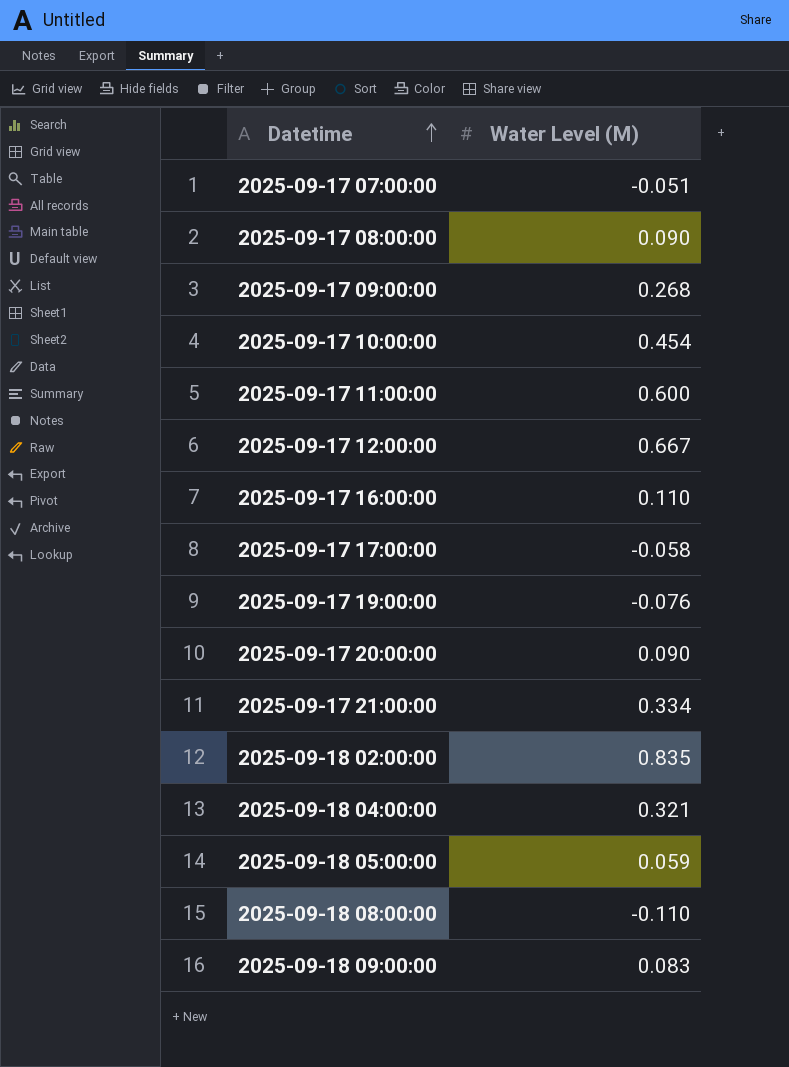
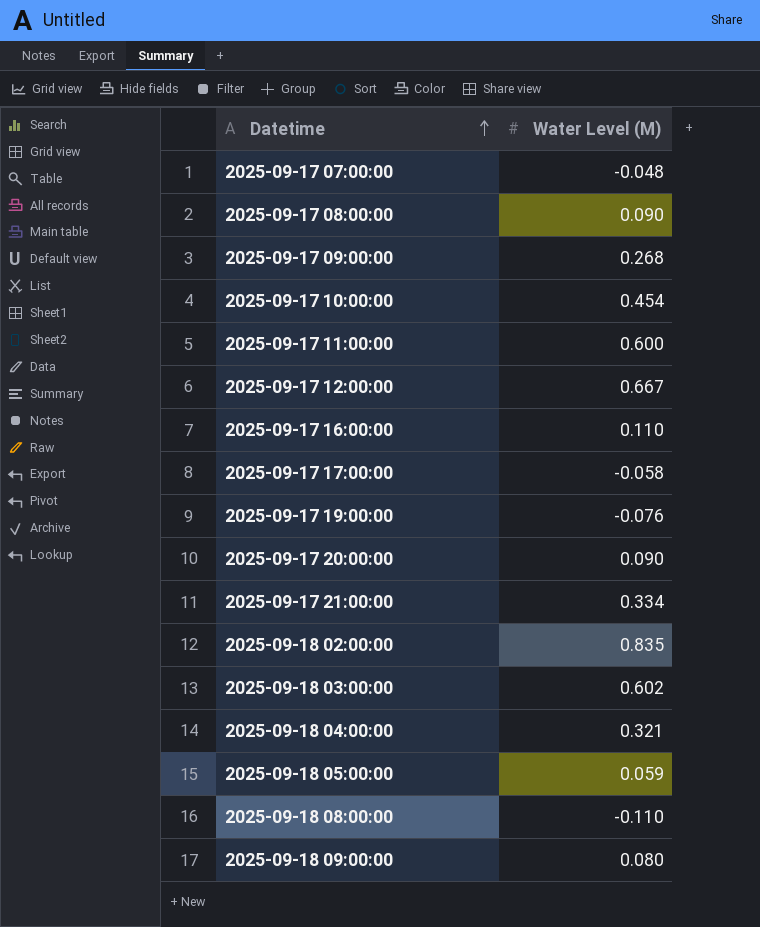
2025-09-17 07:00:00 | Water Level (M): -0.051 -> -0.048
row 2025-09-18 03:00:00: none -> 0.602
2025-09-18 09:00:00 | Water Level (M): 0.083 -> 0.080

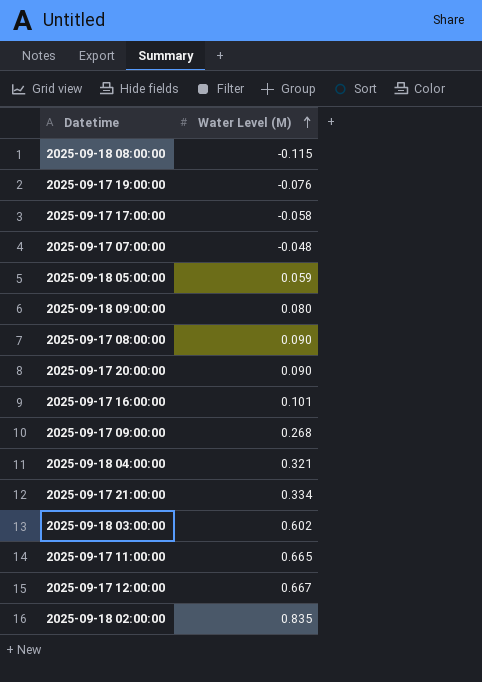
row order: Datetime ascending -> Water Level (M) ascending
row 2025-09-17 10:00:00: 0.454 -> none
2025-09-18 08:00:00 | Water Level (M): -0.110 -> -0.115
2025-09-17 16:00:00 | Water Level (M): 0.110 -> 0.101
2025-09-17 11:00:00 | Water Level (M): 0.600 -> 0.665

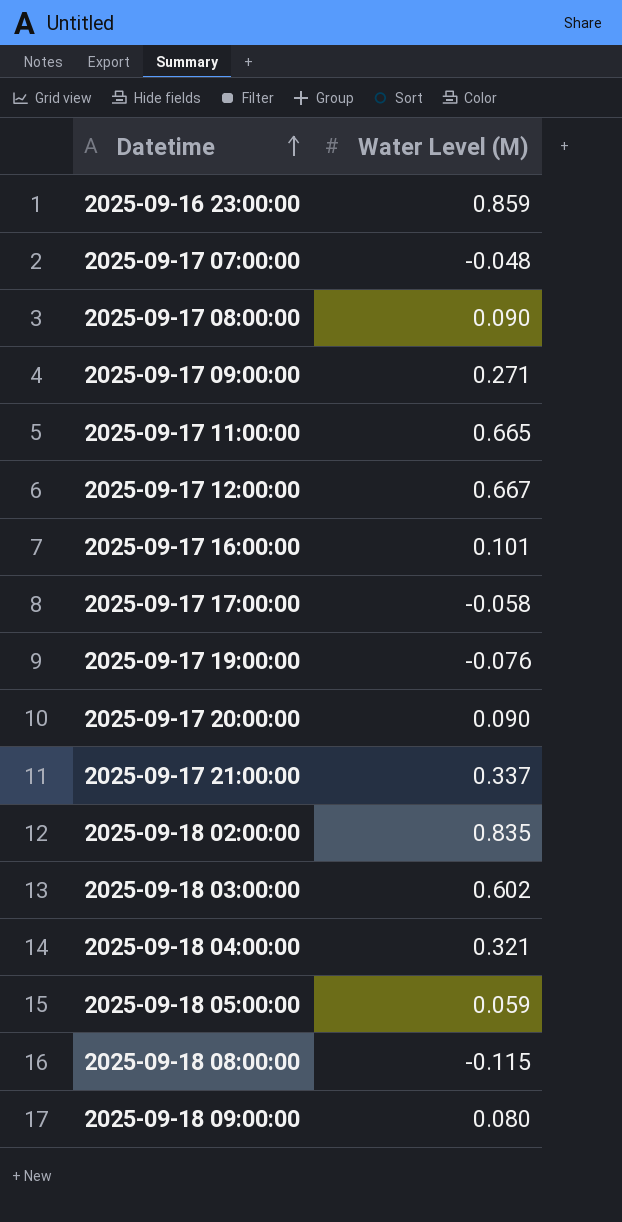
row order: Water Level (M) ascending -> Datetime ascending
row 2025-09-16 23:00:00: none -> 0.859
2025-09-17 09:00:00 | Water Level (M): 0.268 -> 0.271
2025-09-17 21:00:00 | Water Level (M): 0.334 -> 0.337

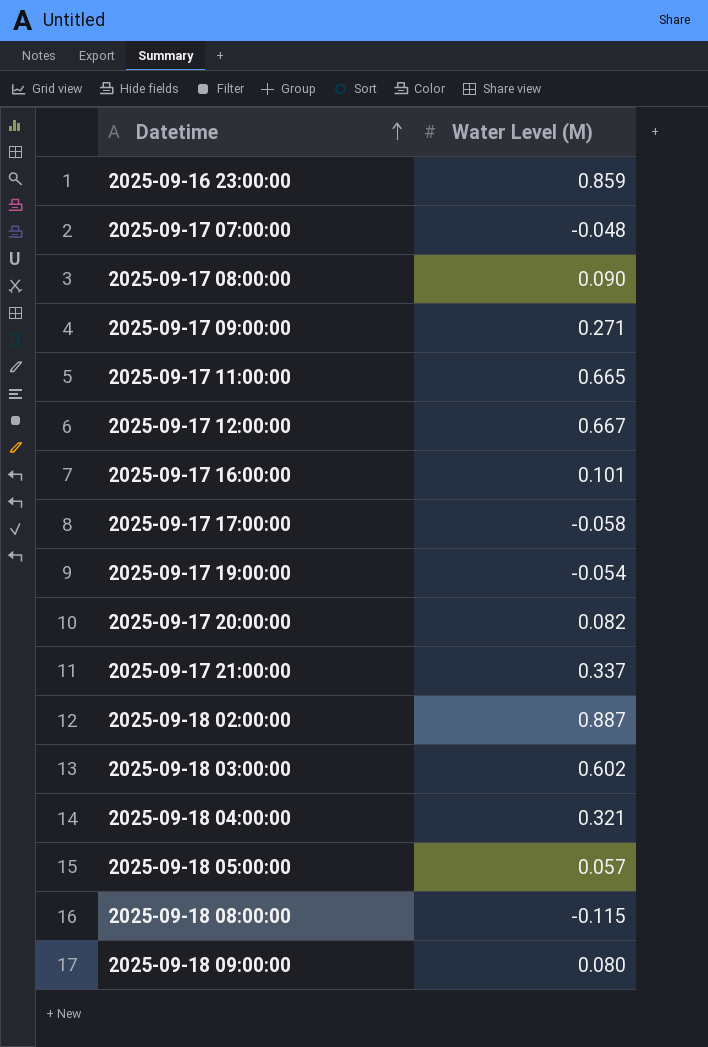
2025-09-17 19:00:00 | Water Level (M): -0.076 -> -0.054
2025-09-17 20:00:00 | Water Level (M): 0.090 -> 0.082
2025-09-18 02:00:00 | Water Level (M): 0.835 -> 0.887
2025-09-18 05:00:00 | Water Level (M): 0.059 -> 0.057

